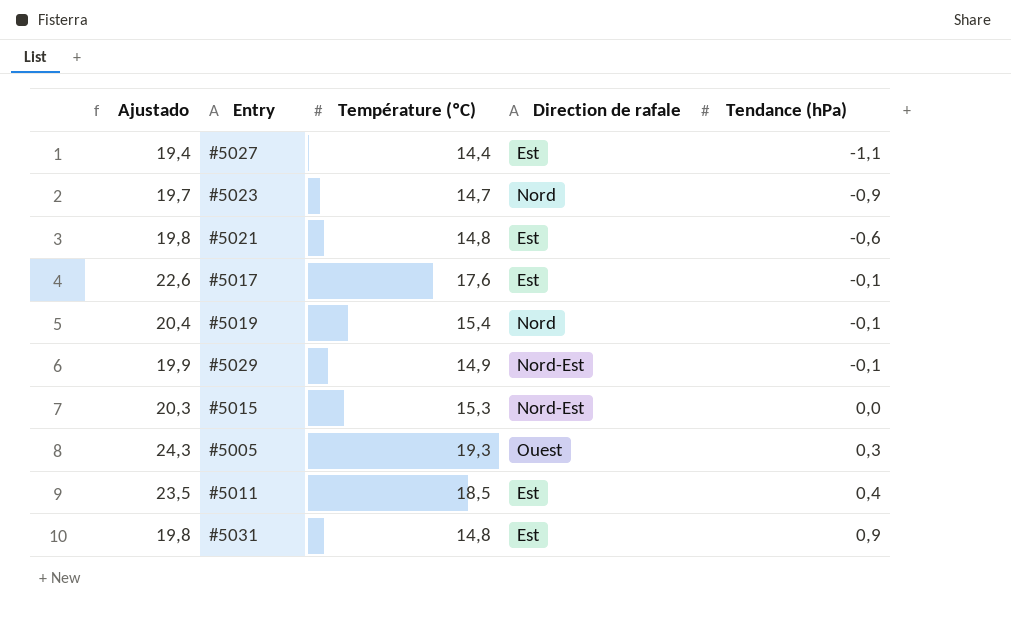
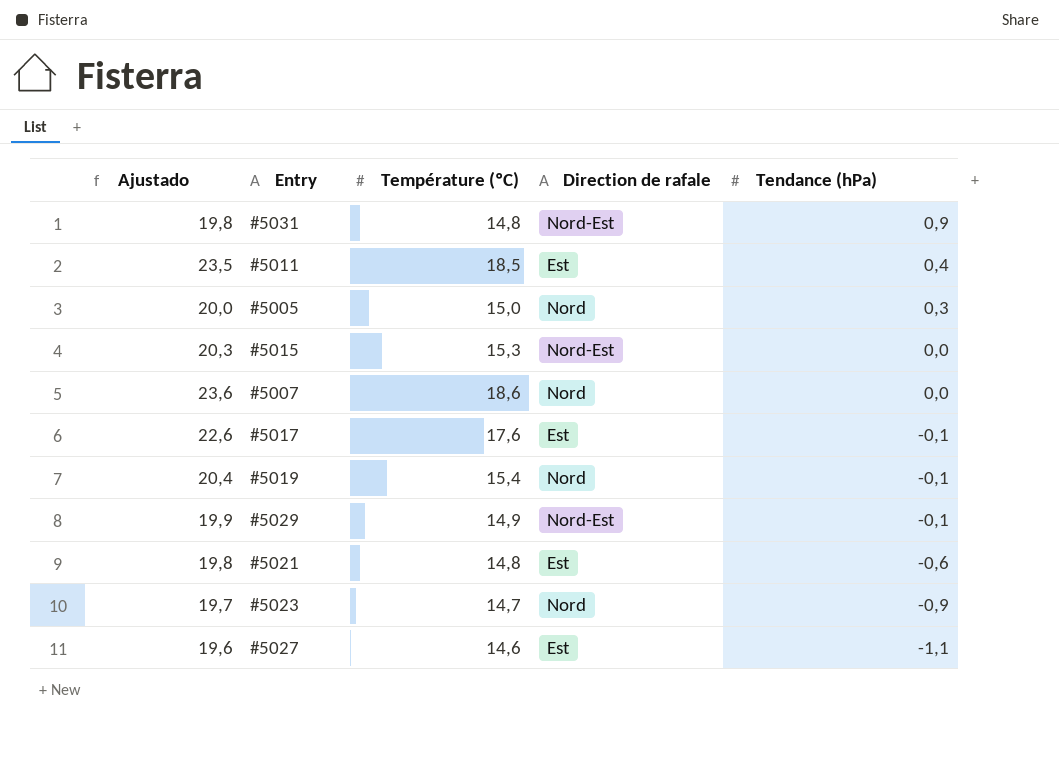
row order: Tendance (hPa) ascending -> Tendance (hPa) descending
#5031 | Direction de rafale: Est -> Nord-Est
#5005 | Ajustado: 24,3 -> 20,0
#5005 | Température (ºC): 19,3 -> 15,0
#5005 | Direction de rafale: Ouest -> Nord
row #5007: none -> 23,6 | 18,6 | Nord | 0,0
#5027 | Ajustado: 19,4 -> 19,6
#5027 | Température (ºC): 14,4 -> 14,6

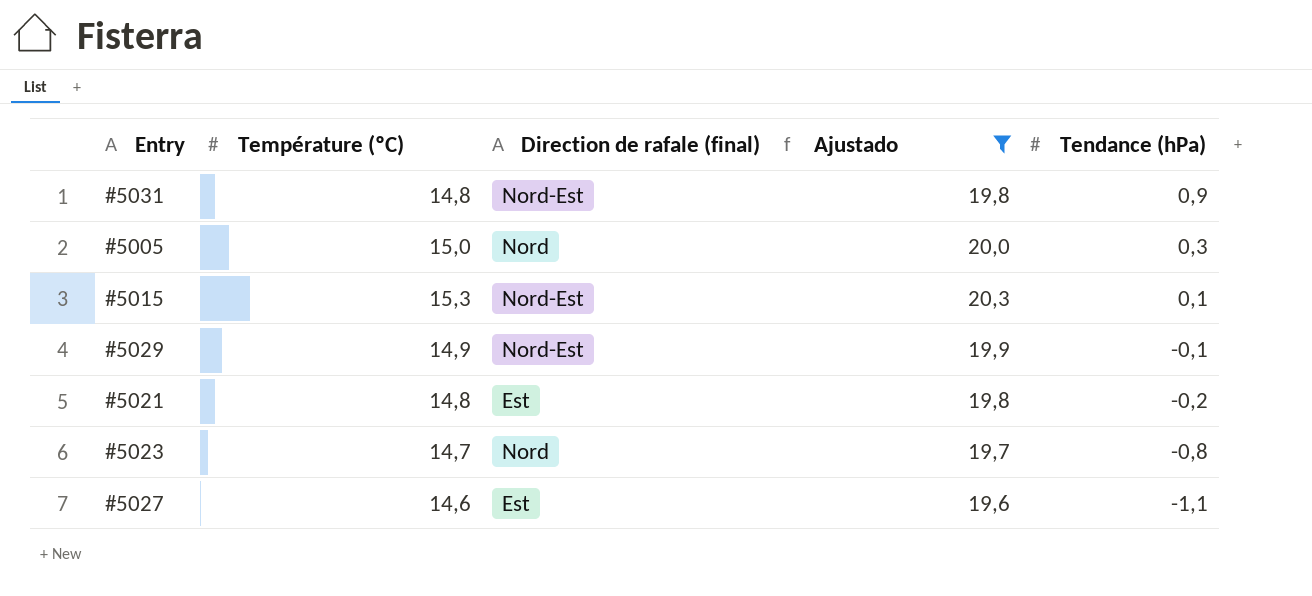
filter: none -> Ajustado <= 20,3
column name: Direction de rafale -> Direction de rafale (final)
column Ajustado | position: 1 -> 4
#5015 | Tendance (hPa): 0,0 -> 0,1
#5021 | Tendance (hPa): -0,6 -> -0,2
#5023 | Tendance (hPa): -0,9 -> -0,8

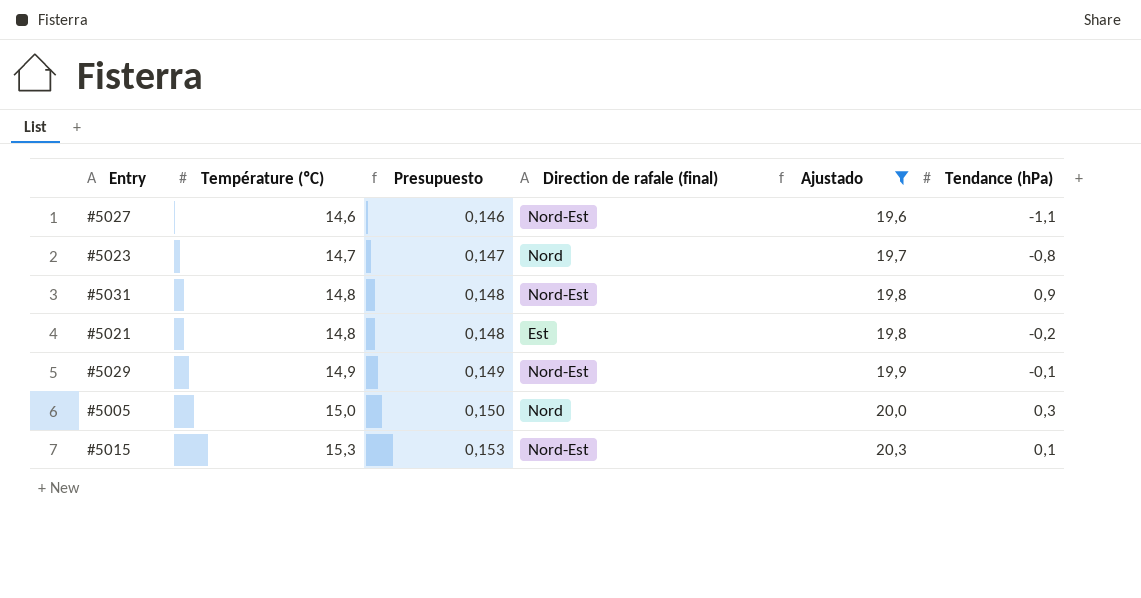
row order: Tendance (hPa) descending -> Température (ºC) ascending
column Presupuesto | formula: none -> [Température (ºC)] * 0,01
#5027 | Direction de rafale (final): Est -> Nord-Est

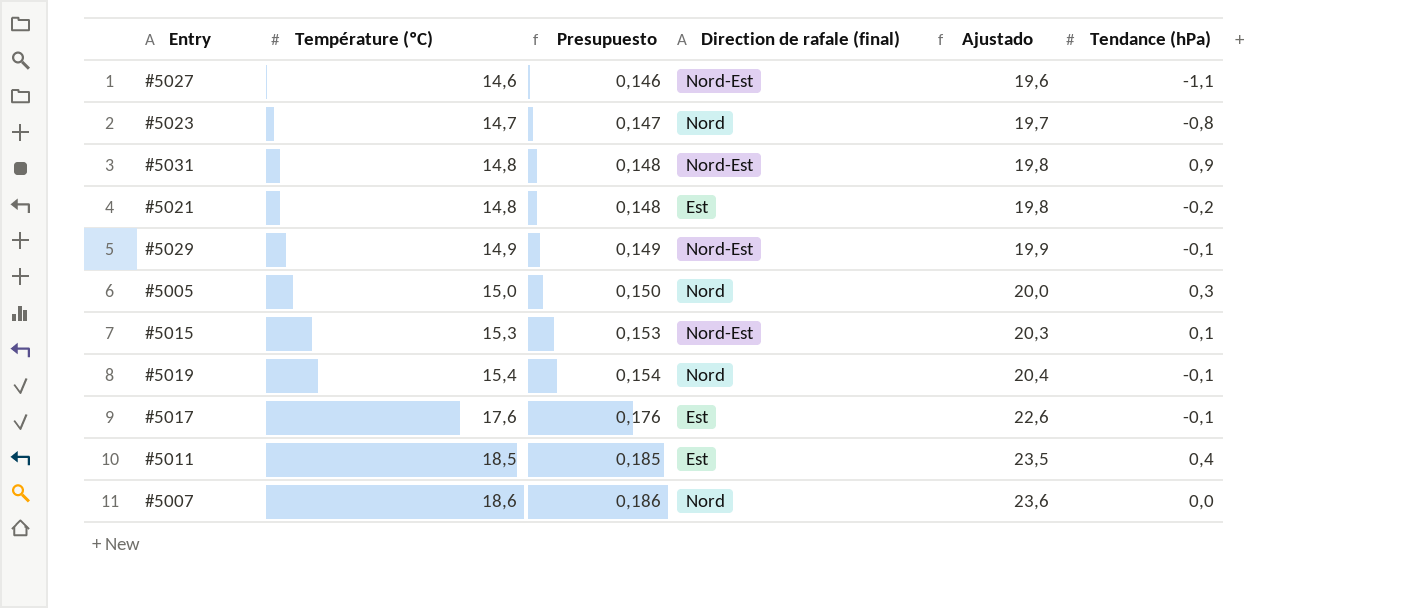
filter: Ajustado <= 20,3 -> none

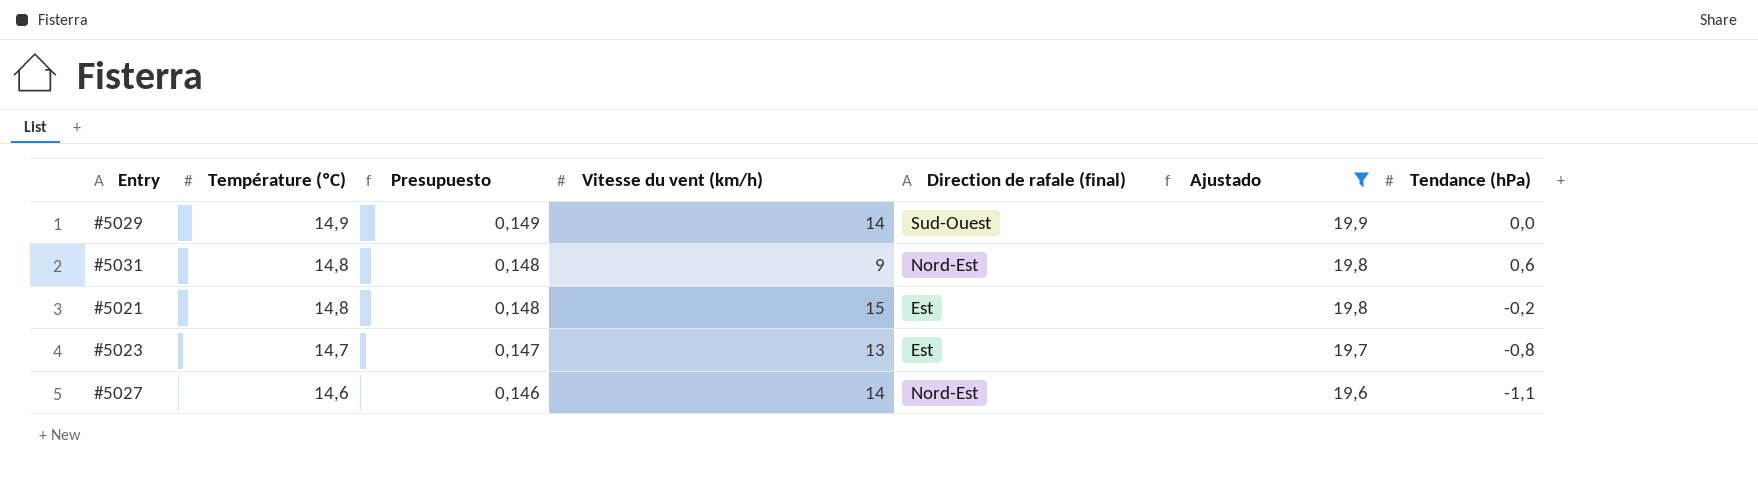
filter: none -> Ajustado <= 19,9
row order: Température (ºC) ascending -> Température (ºC) descending
column Vitesse du vent (km/h) | position: none -> 4
#5029 | Direction de rafale (final): Nord-Est -> Sud-Ouest
#5029 | Tendance (hPa): -0,1 -> 0,0
#5031 | Tendance (hPa): 0,9 -> 0,6
#5023 | Direction de rafale (final): Nord -> Est

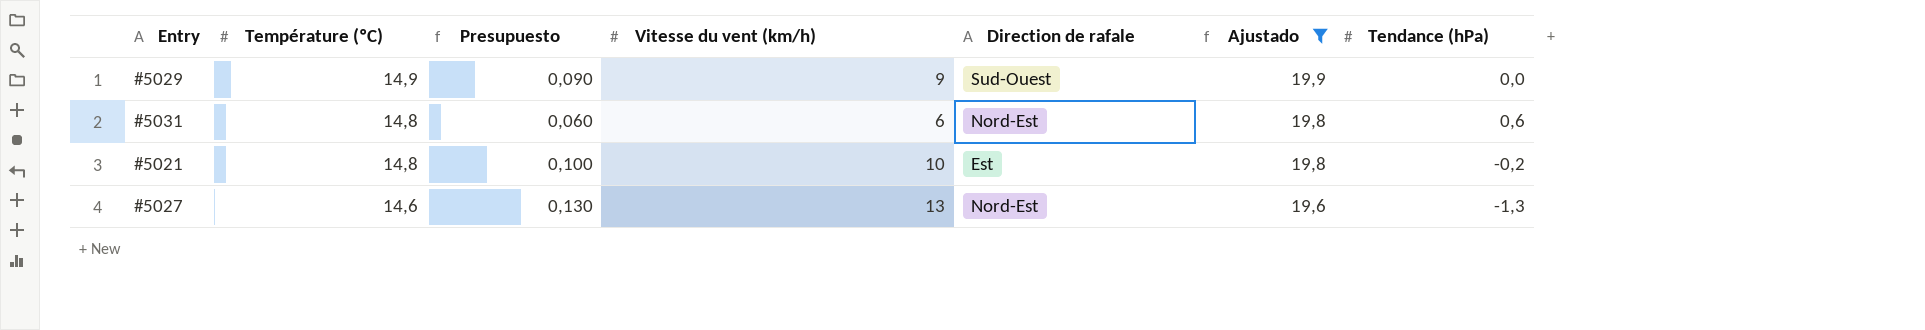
column Presupuesto | formula: [Température (ºC)] * 0,01 -> [Vitesse du vent (km/h)] * 0,01
column name: Direction de rafale (final) -> Direction de rafale
row #5023: 14,7 | 0,147 | 13 | Est | 19,7 | -0,8 -> none
#5029 | Vitesse du vent (km/h): 14 -> 9
#5031 | Vitesse du vent (km/h): 9 -> 6
#5021 | Vitesse du vent (km/h): 15 -> 10
#5027 | Vitesse du vent (km/h): 14 -> 13
#5027 | Tendance (hPa): -1,1 -> -1,3

